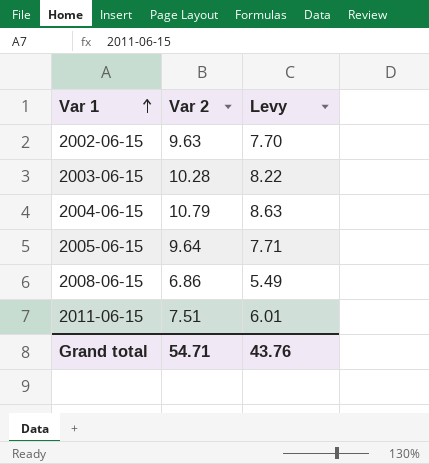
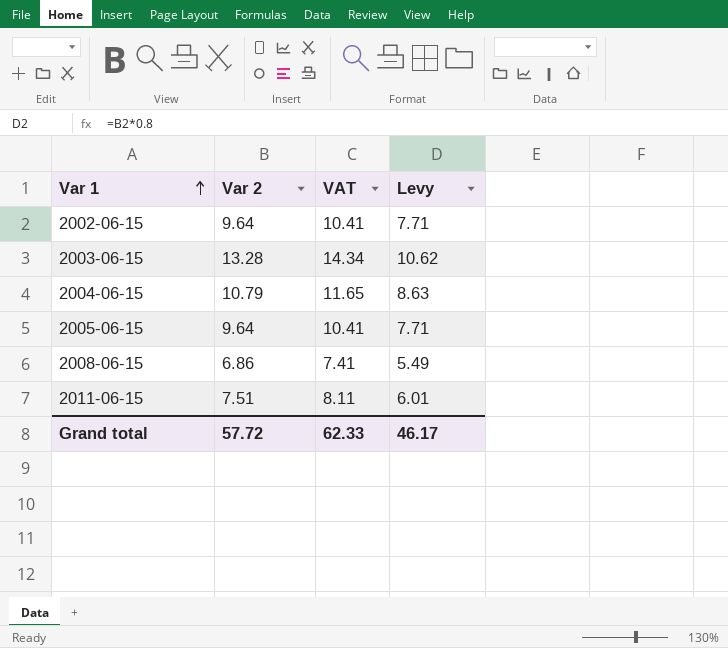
column VAT | formula: none -> [Var 2] * 1.08
2002-06-15 | Var 2: 9.63 -> 9.64
2002-06-15 | Levy: 7.70 -> 7.71
2003-06-15 | Var 2: 10.28 -> 13.28
2003-06-15 | Levy: 8.22 -> 10.62
Grand total | Var 2: 54.71 -> 57.72
Grand total | Levy: 43.76 -> 46.17

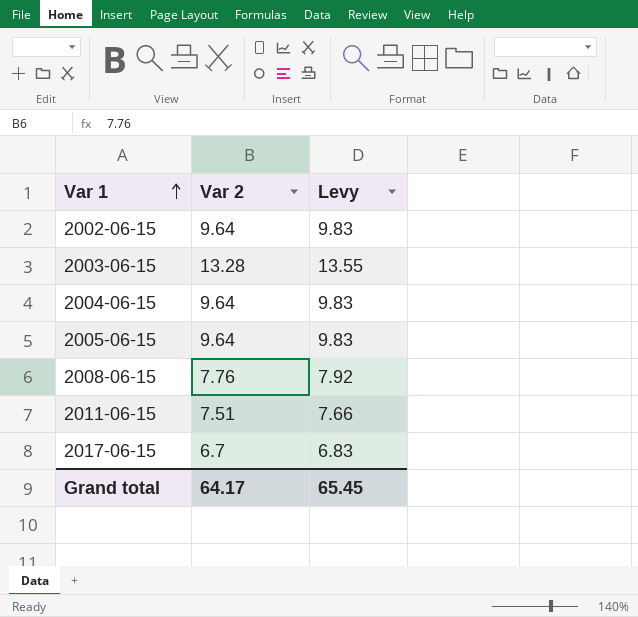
column VAT | formula: [Var 2] * 1.08 -> none
column Levy | formula: [Var 2] * 0.8 -> [Var 2] * 1.02
2004-06-15 | Var 2: 10.79 -> 9.64
2008-06-15 | Var 2: 6.86 -> 7.76
row 2017-06-15: none -> 6.7 | 6.83
Grand total | Var 2: 57.72 -> 64.17
Grand total | Levy: 46.17 -> 65.45

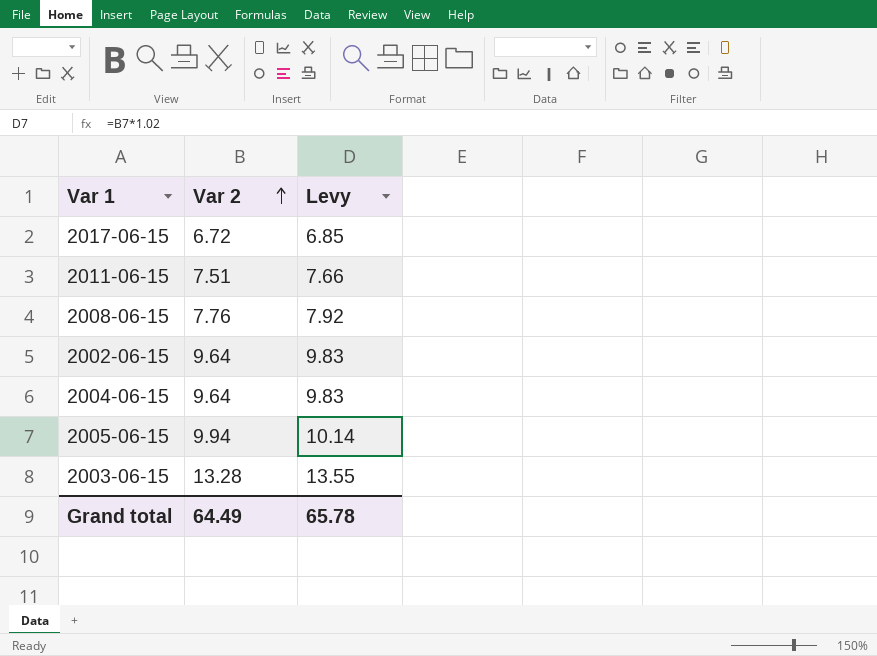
row order: Var 1 ascending -> Var 2 ascending
2017-06-15 | Var 2: 6.7 -> 6.72
2017-06-15 | Levy: 6.83 -> 6.85
2005-06-15 | Var 2: 9.64 -> 9.94
2005-06-15 | Levy: 9.83 -> 10.14
Grand total | Var 2: 64.17 -> 64.49
Grand total | Levy: 65.45 -> 65.78

